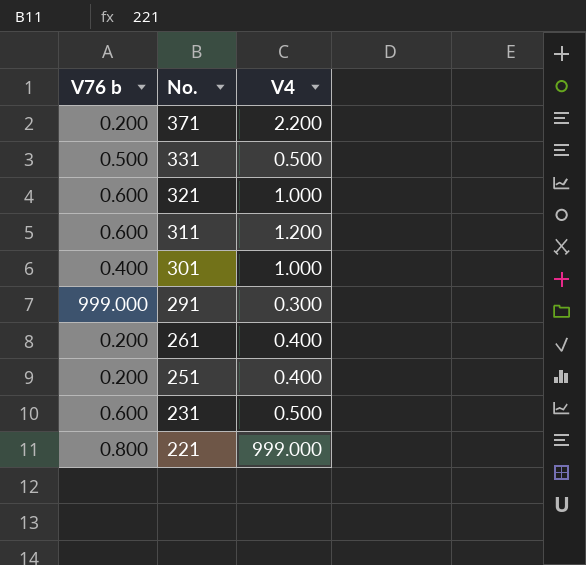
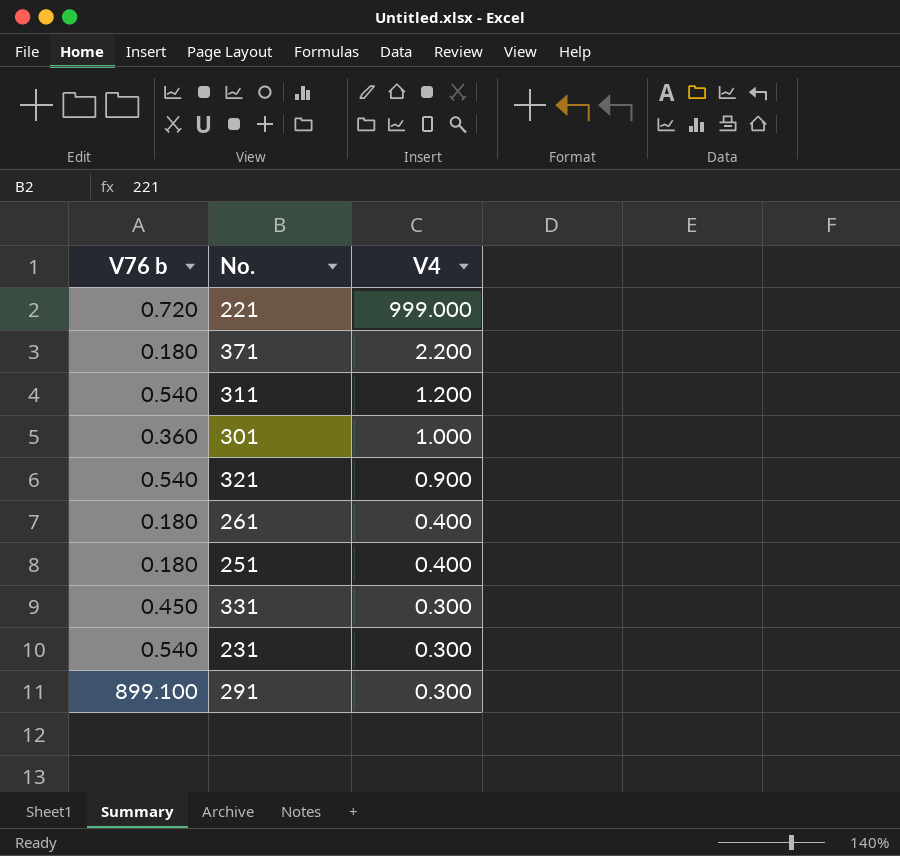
row order: No. descending -> V4 descending
221 | V76 b: 0.800 -> 0.720
371 | V76 b: 0.200 -> 0.180
311 | V76 b: 0.600 -> 0.540
301 | V76 b: 0.400 -> 0.360
321 | V76 b: 0.600 -> 0.540
321 | V4: 1.000 -> 0.900
261 | V76 b: 0.200 -> 0.180
251 | V76 b: 0.200 -> 0.180
331 | V76 b: 0.500 -> 0.450
331 | V4: 0.500 -> 0.300
231 | V76 b: 0.600 -> 0.540
231 | V4: 0.500 -> 0.300
291 | V76 b: 999.000 -> 899.100

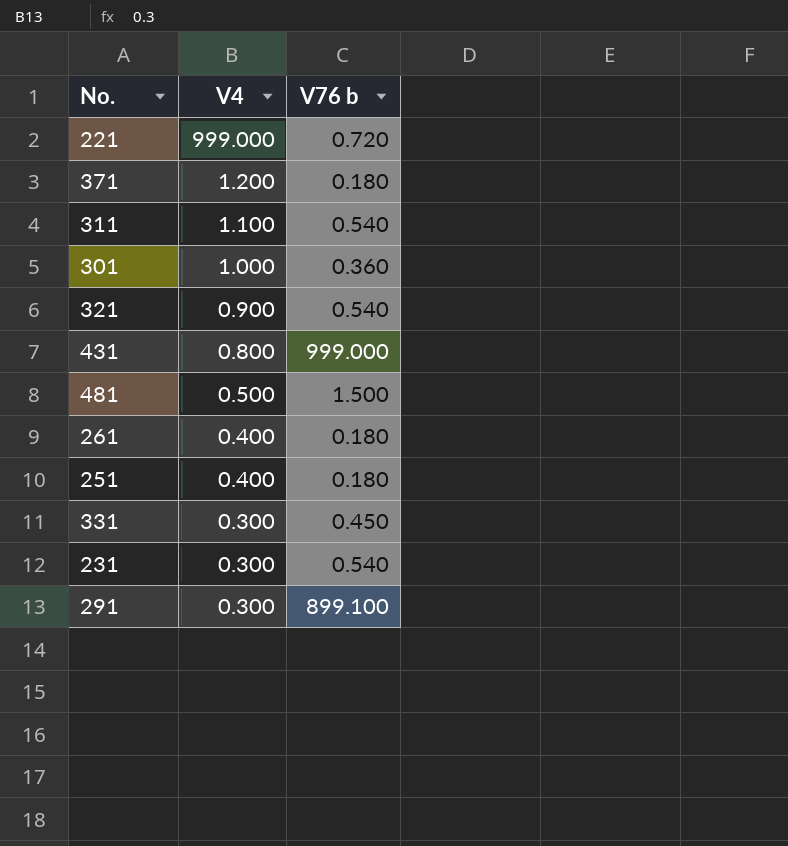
column V76 b | position: 1 -> 3
371 | V4: 2.200 -> 1.200
311 | V4: 1.200 -> 1.100
row 431: none -> 0.800 | 999.000
row 481: none -> 0.500 | 1.500

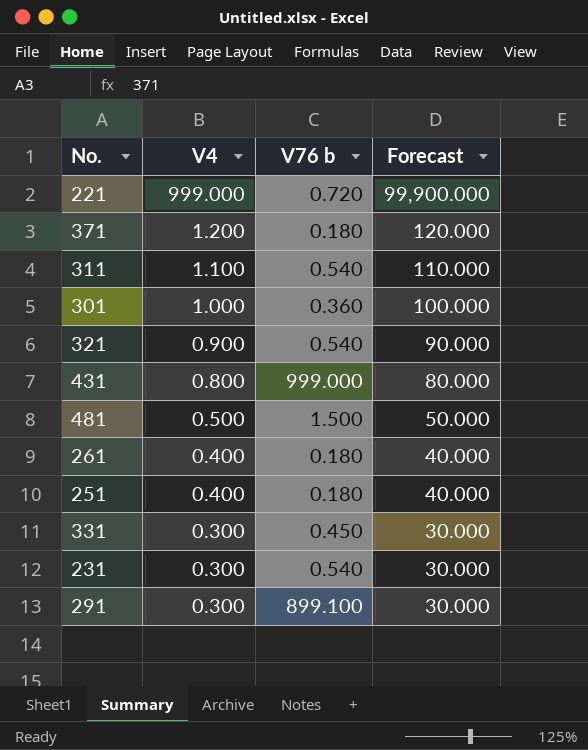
column Forecast | formula: none -> [V4] * 100

